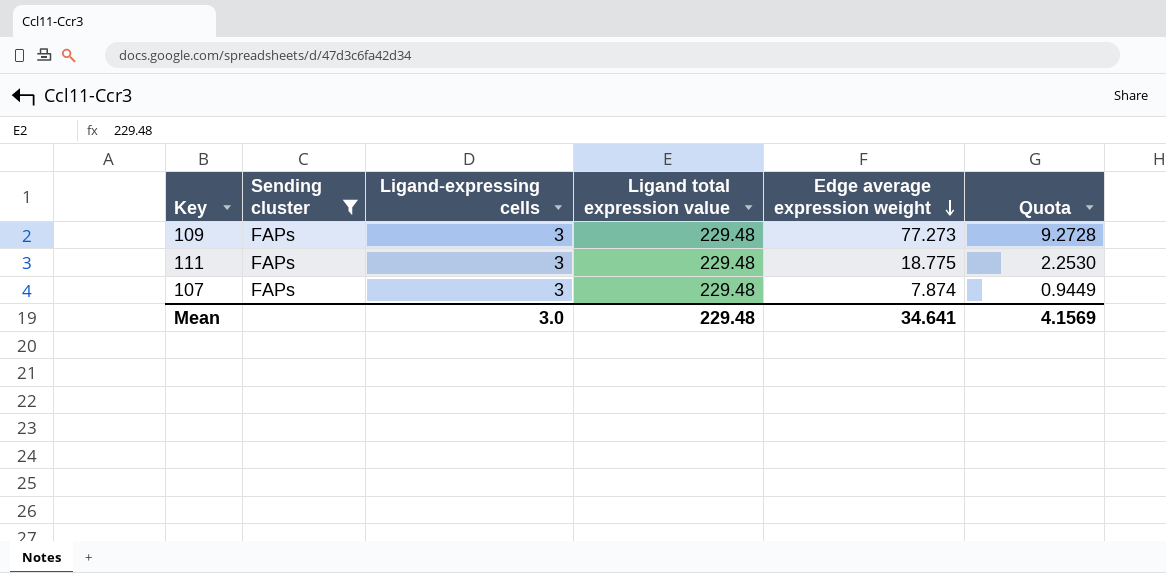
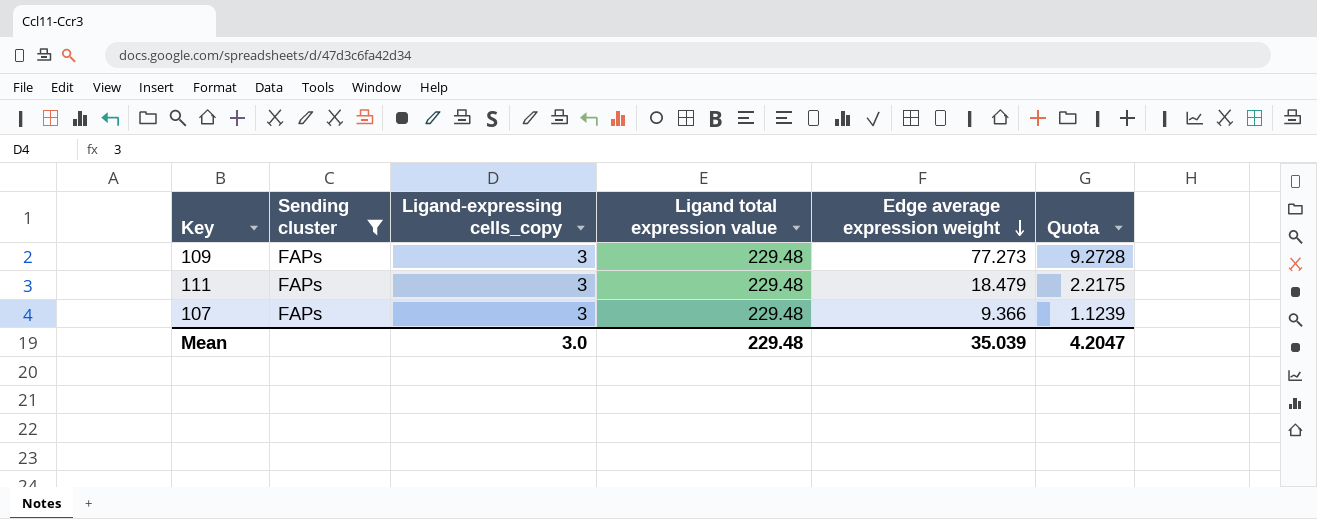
column name: Ligand-expressing cells -> Ligand-expressing cells_copy
111 | Edge average expression weight: 18.775 -> 18.479
111 | Quota: 2.2530 -> 2.2175
107 | Edge average expression weight: 7.874 -> 9.366
107 | Quota: 0.9449 -> 1.1239
Mean | Edge average expression weight: 34.641 -> 35.039
Mean | Quota: 4.1569 -> 4.2047

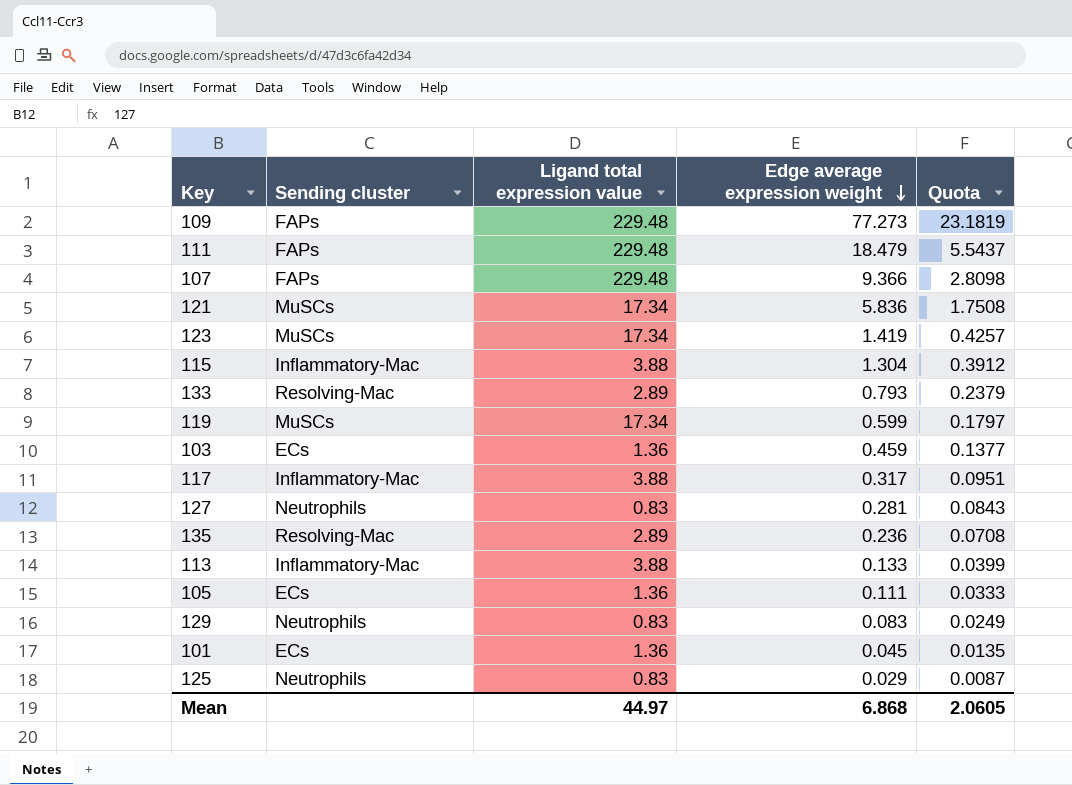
filter: Sending cluster = FAPs -> none
column Ligand-expressing cells_copy | position: 3 -> none
column Quota | formula: [Edge average expression weight] * 0.12 -> [Edge average expression weight] * 0.3
Mean | Ligand total expression value: 229.48 -> 44.97
Mean | Edge average expression weight: 35.039 -> 6.868
Mean | Quota: 4.2047 -> 2.0605

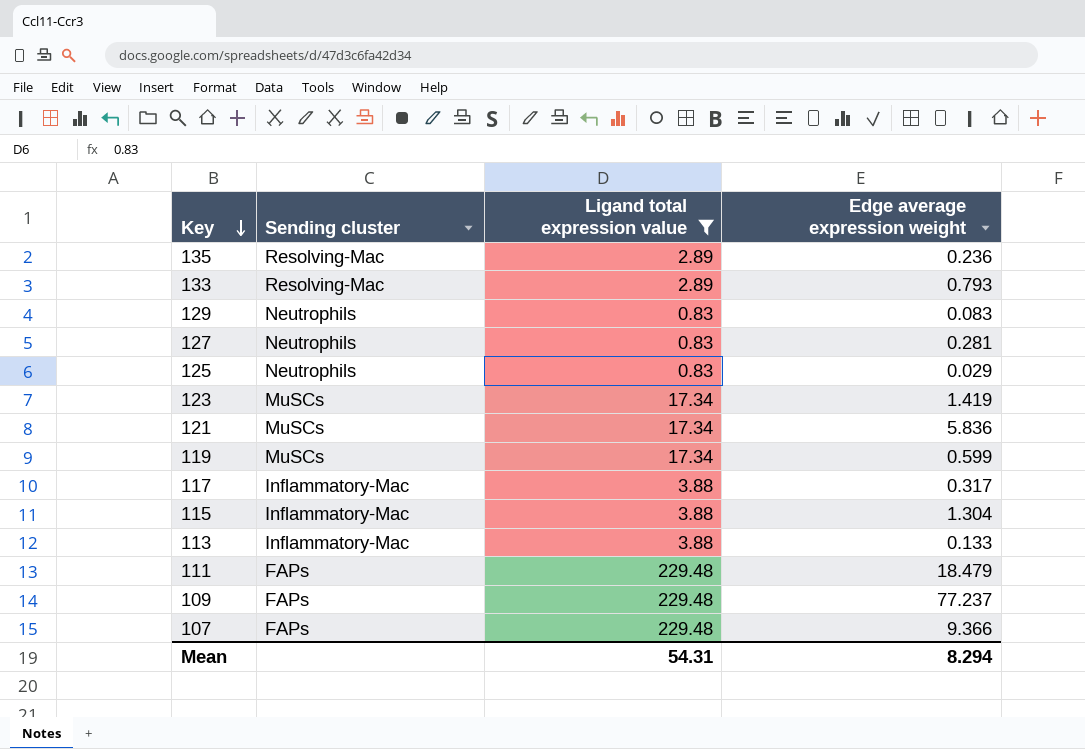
filter: none -> Ligand total expression value != 1.36
row order: Edge average expression weight descending -> Key descending
column Quota | formula: [Edge average expression weight] * 0.3 -> none
109 | Edge average expression weight: 77.273 -> 77.237
Mean | Ligand total expression value: 44.97 -> 54.31
Mean | Edge average expression weight: 6.868 -> 8.294

